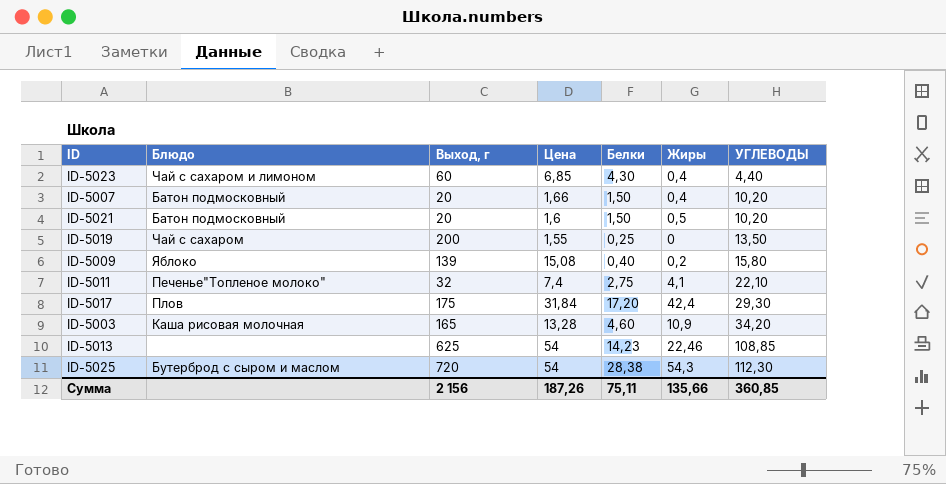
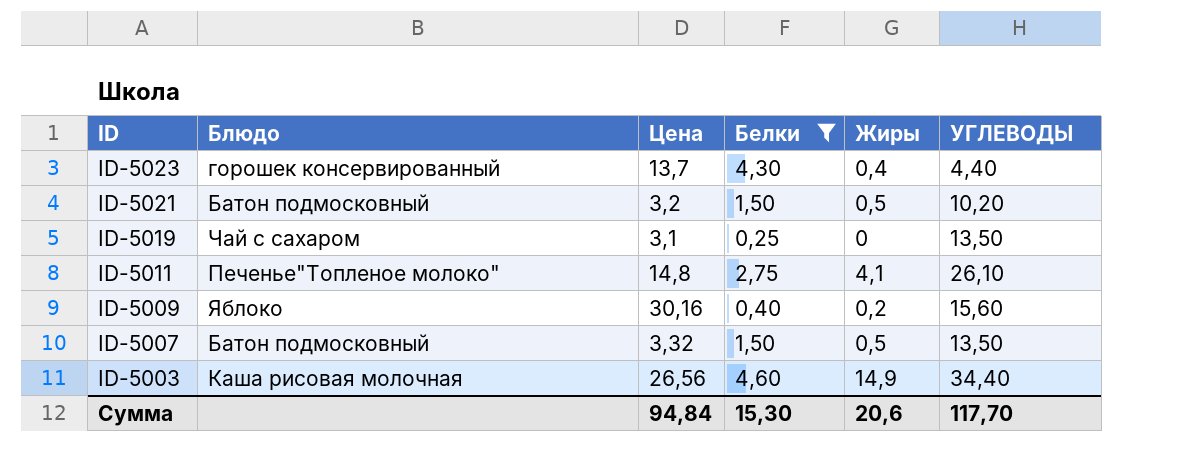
filter: none -> Белки <= 4,60
row order: УГЛЕВОДЫ ascending -> ID descending
column Выход, г | position: 3 -> none
ID-5023 | Блюдо: Чай с сахаром и лимоном -> горошек консервированный
ID-5023 | Цена: 6,85 -> 13,7
ID-5021 | Цена: 1,6 -> 3,2
ID-5019 | Цена: 1,55 -> 3,1
ID-5011 | Цена: 7,4 -> 14,8
ID-5011 | УГЛЕВОДЫ: 22,10 -> 26,10
ID-5009 | Цена: 15,08 -> 30,16
ID-5009 | УГЛЕВОДЫ: 15,80 -> 15,60
ID-5007 | Цена: 1,66 -> 3,32
ID-5007 | Жиры: 0,4 -> 0,5
ID-5007 | УГЛЕВОДЫ: 10,20 -> 13,50
ID-5003 | Цена: 13,28 -> 26,56
ID-5003 | Жиры: 10,9 -> 14,9
ID-5003 | УГЛЕВОДЫ: 34,20 -> 34,40
Сумма | Цена: 187,26 -> 94,84
Сумма | Белки: 75,11 -> 15,30
Сумма | Жиры: 135,66 -> 20,6
Сумма | УГЛЕВОДЫ: 360,85 -> 117,70

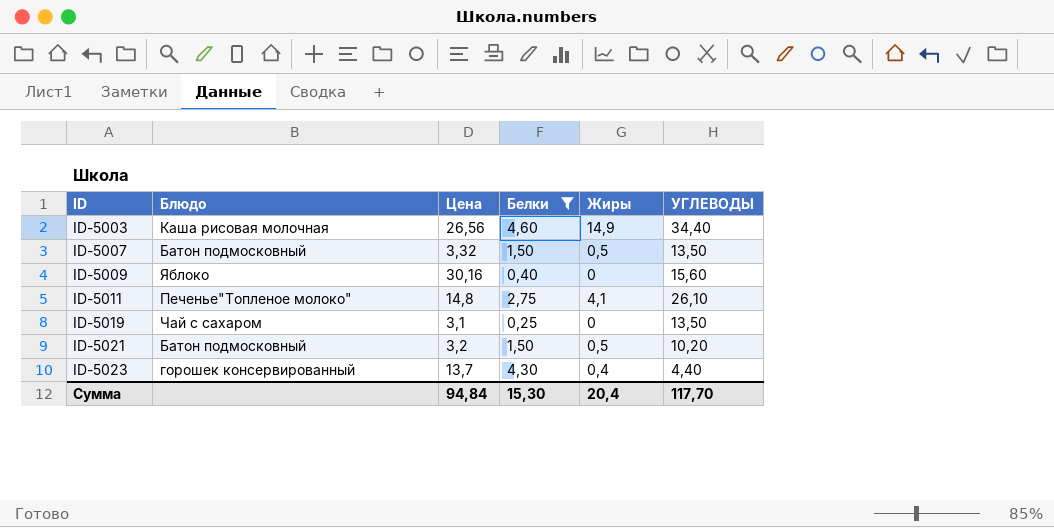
row order: ID descending -> ID ascending
ID-5009 | Жиры: 0,2 -> 0
Сумма | Жиры: 20,6 -> 20,4

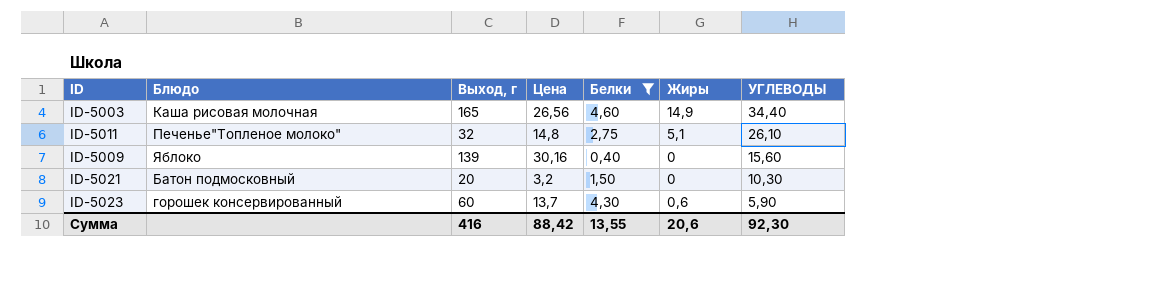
row order: ID ascending -> УГЛЕВОДЫ descending
column Выход, г | position: none -> 3
row ID-5007: Батон подмосковный | 3,32 | 1,50 | 0,5 | 13,50 -> none
row ID-5019: Чай с сахаром | 3,1 | 0,25 | 0 | 13,50 -> none
ID-5011 | Жиры: 4,1 -> 5,1
ID-5021 | Жиры: 0,5 -> 0
ID-5021 | УГЛЕВОДЫ: 10,20 -> 10,30
ID-5023 | Жиры: 0,4 -> 0,6
ID-5023 | УГЛЕВОДЫ: 4,40 -> 5,90
Сумма | Цена: 94,84 -> 88,42
Сумма | Белки: 15,30 -> 13,55
Сумма | Жиры: 20,4 -> 20,6
Сумма | УГЛЕВОДЫ: 117,70 -> 92,30

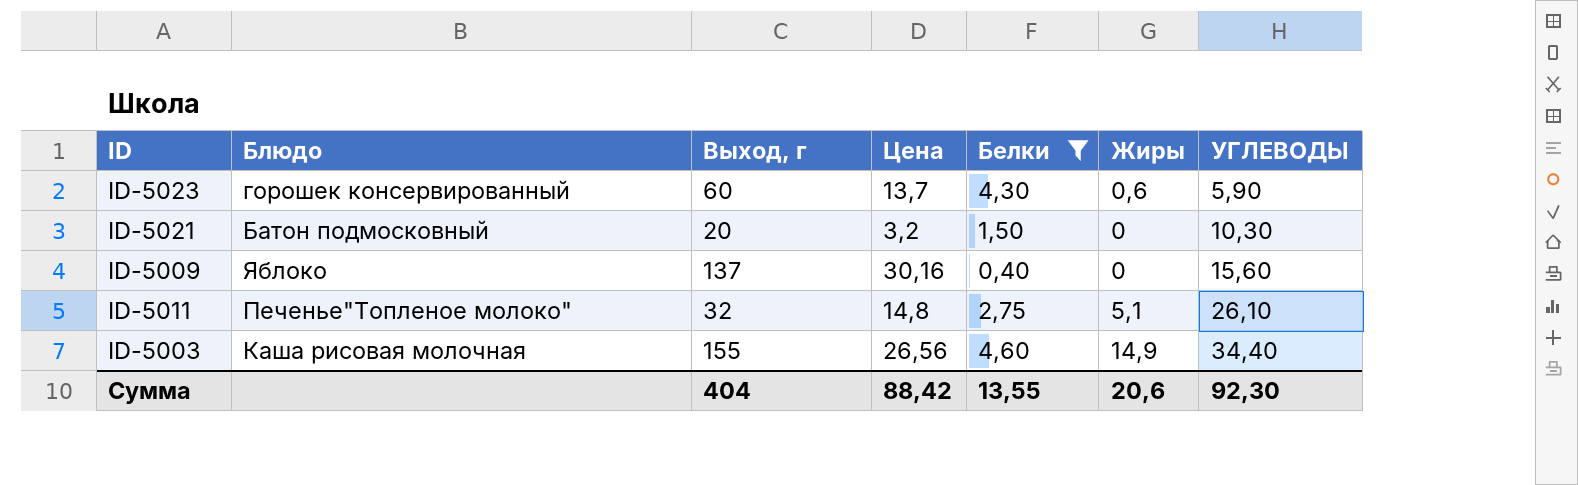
row order: УГЛЕВОДЫ descending -> УГЛЕВОДЫ ascending
ID-5009 | Выход, г: 139 -> 137
ID-5003 | Выход, г: 165 -> 155
Сумма | Выход, г: 416 -> 404

